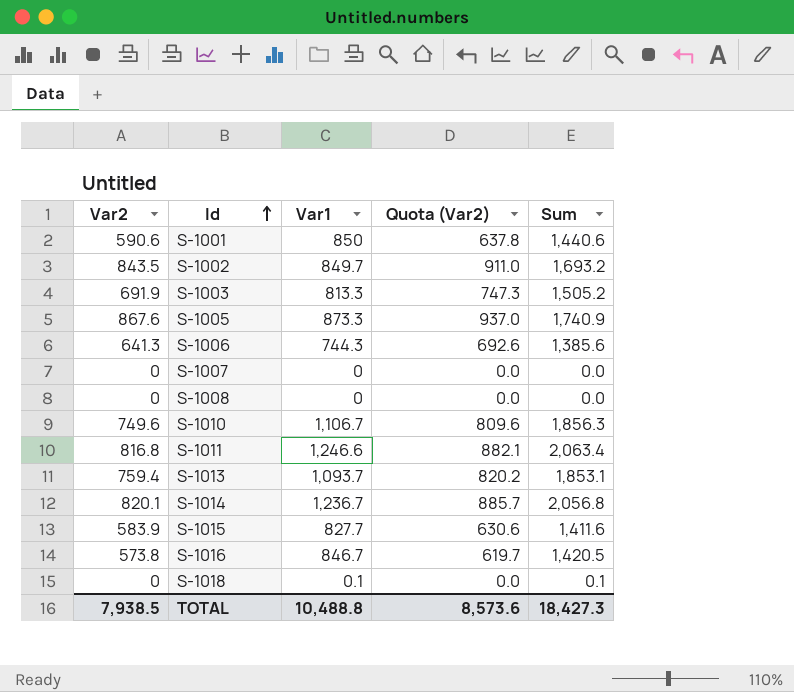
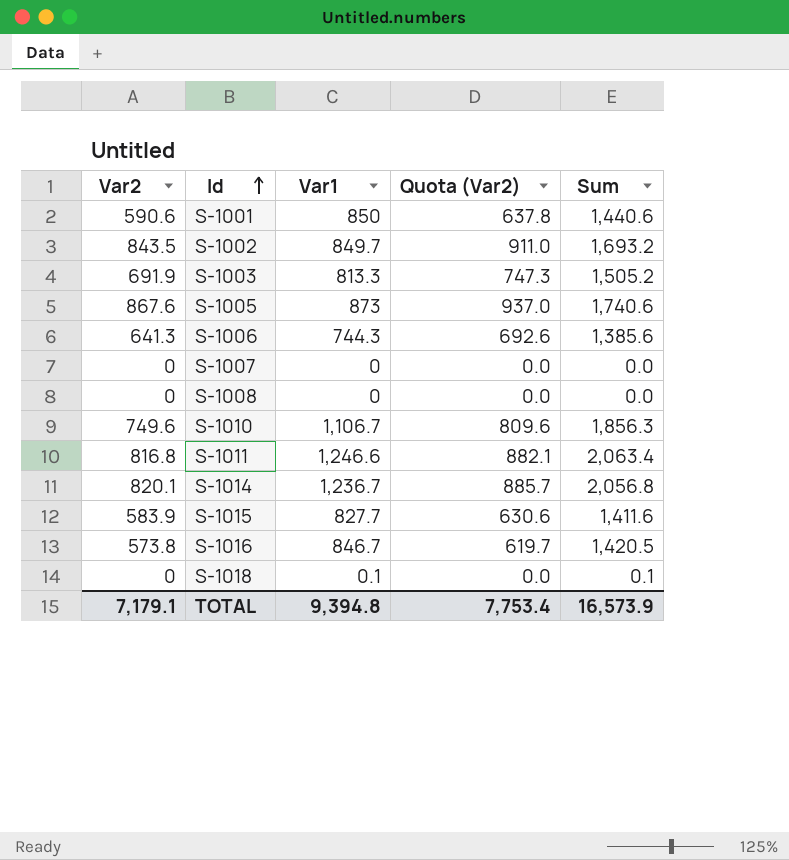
row S-1013: 759.4 | 1,093.7 | 820.2 | 1,853.1 -> none
S-1005 | Var1: 873.3 -> 873
S-1005 | Sum: 1,740.9 -> 1,740.6
TOTAL | Var2: 7,938.5 -> 7,179.1
TOTAL | Var1: 10,488.8 -> 9,394.8
TOTAL | Quota (Var2): 8,573.6 -> 7,753.4
TOTAL | Sum: 18,427.3 -> 16,573.9

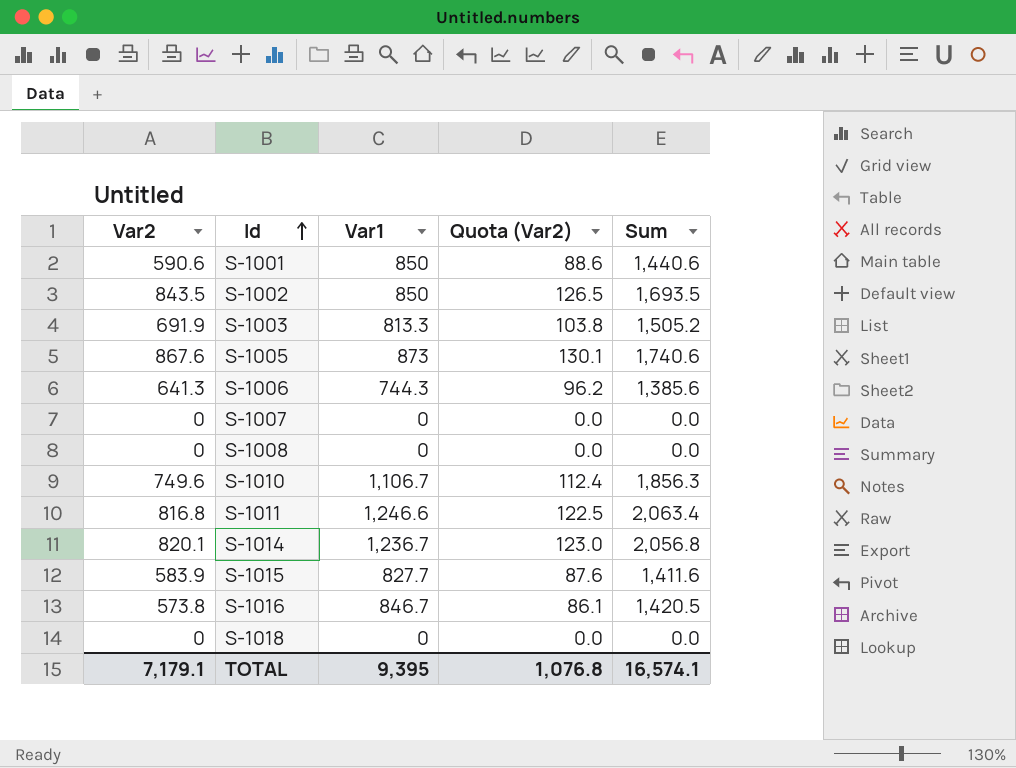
column Quota (Var2) | formula: [Var2] * 1.08 -> [Var2] * 0.15
S-1002 | Var1: 849.7 -> 850
S-1002 | Sum: 1,693.2 -> 1,693.5
S-1018 | Var1: 0.1 -> 0
S-1018 | Sum: 0.1 -> 0.0
TOTAL | Var1: 9,394.8 -> 9,395
TOTAL | Quota (Var2): 7,753.4 -> 1,076.8
TOTAL | Sum: 16,573.9 -> 16,574.1

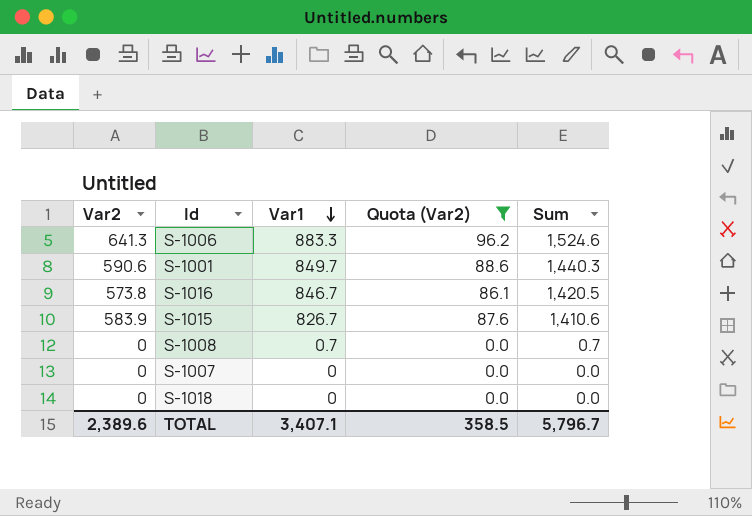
filter: none -> Quota (Var2) <= 96.2
row order: Id ascending -> Var1 descending
S-1006 | Var1: 744.3 -> 883.3
S-1006 | Sum: 1,385.6 -> 1,524.6
S-1001 | Var1: 850 -> 849.7
S-1001 | Sum: 1,440.6 -> 1,440.3
S-1015 | Var1: 827.7 -> 826.7
S-1015 | Sum: 1,411.6 -> 1,410.6
S-1008 | Var1: 0 -> 0.7
S-1008 | Sum: 0.0 -> 0.7
TOTAL | Var2: 7,179.1 -> 2,389.6
TOTAL | Var1: 9,395 -> 3,407.1
TOTAL | Quota (Var2): 1,076.8 -> 358.5
TOTAL | Sum: 16,574.1 -> 5,796.7

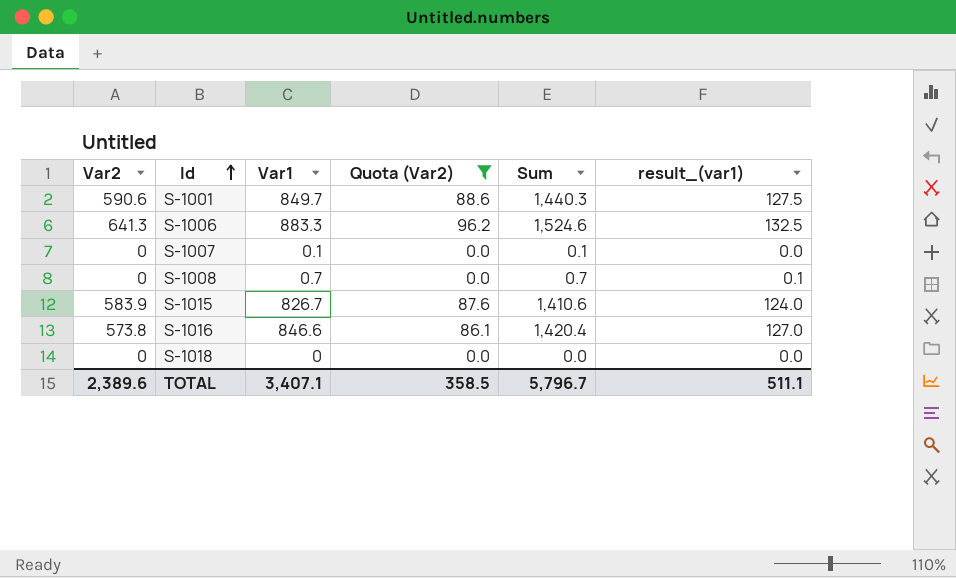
row order: Var1 descending -> Id ascending
column result_(var1) | formula: none -> [Var1] * 0.15
S-1007 | Var1: 0 -> 0.1
S-1007 | Sum: 0.0 -> 0.1
S-1016 | Var1: 846.7 -> 846.6
S-1016 | Sum: 1,420.5 -> 1,420.4

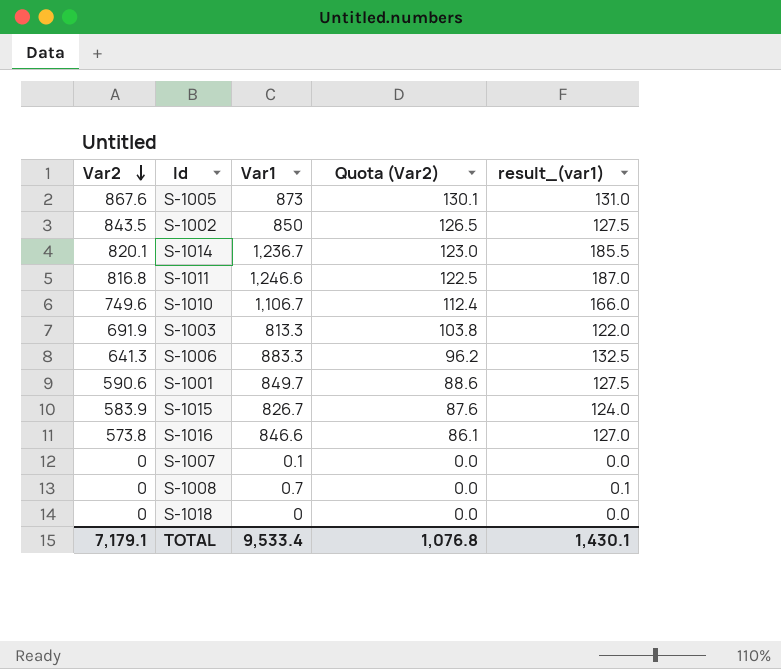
filter: Quota (Var2) <= 96.2 -> none
row order: Id ascending -> Var2 descending
column Sum | formula: [Var2] + [Var1] -> none
TOTAL | Var2: 2,389.6 -> 7,179.1
TOTAL | Var1: 3,407.1 -> 9,533.4
TOTAL | Quota (Var2): 358.5 -> 1,076.8
TOTAL | result_(var1): 511.1 -> 1,430.1

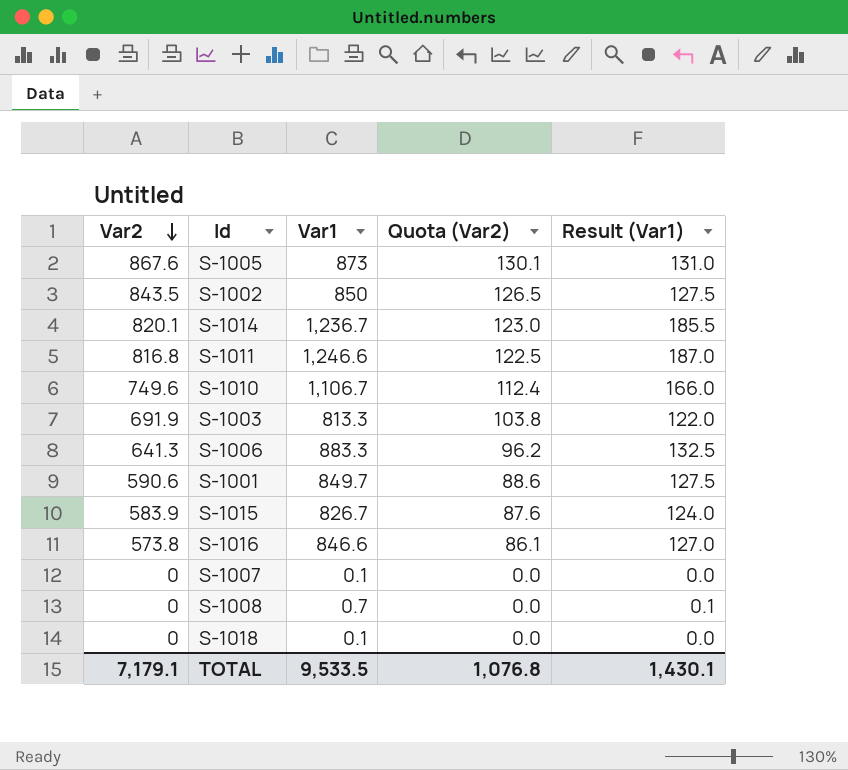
column name: result_(var1) -> Result (Var1)
S-1018 | Var1: 0 -> 0.1
TOTAL | Var1: 9,533.4 -> 9,533.5

